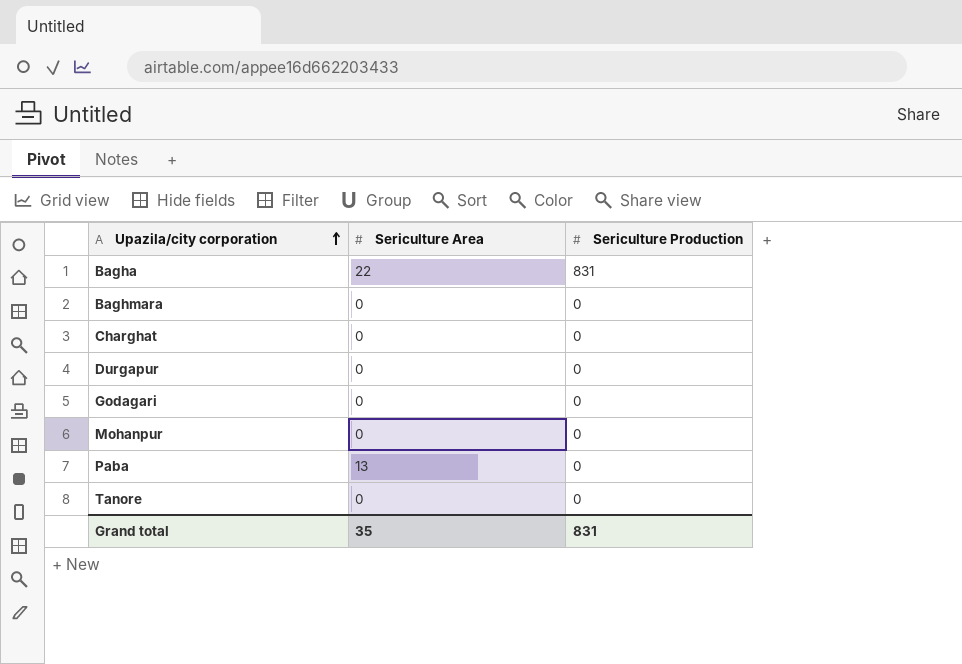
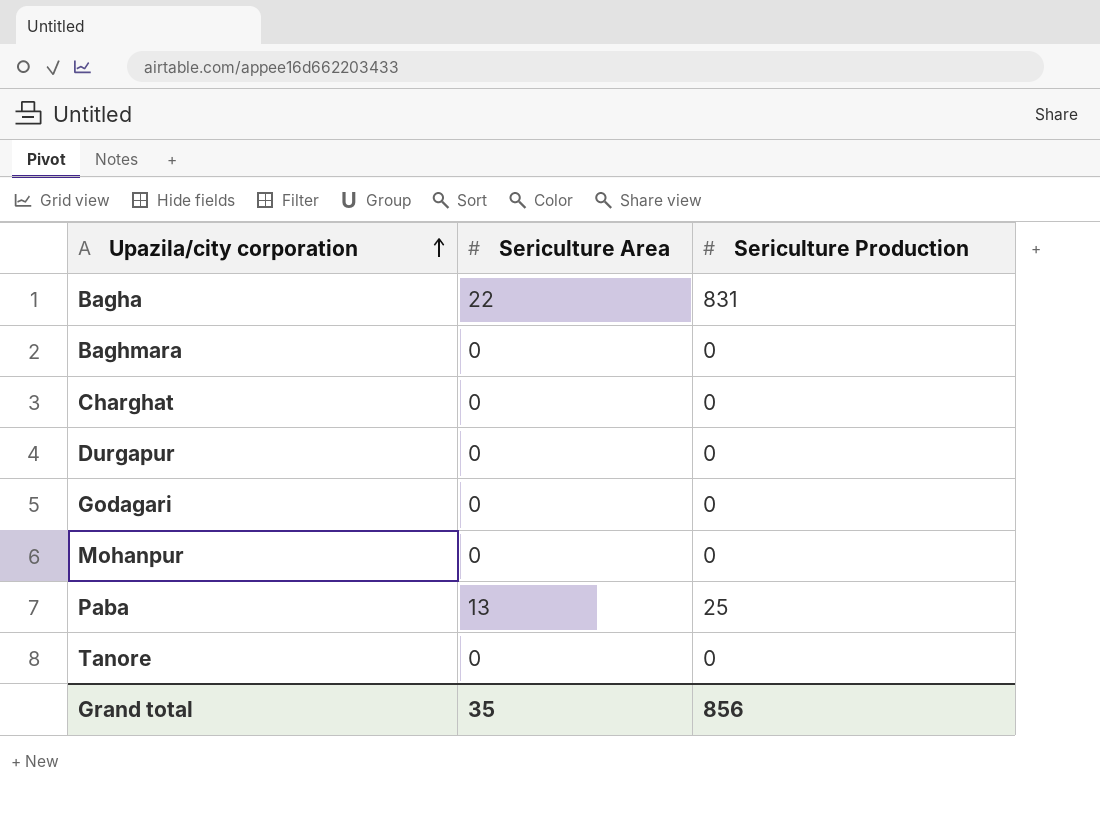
Paba | Sericulture Production: 0 -> 25
Grand total | Sericulture Production: 831 -> 856

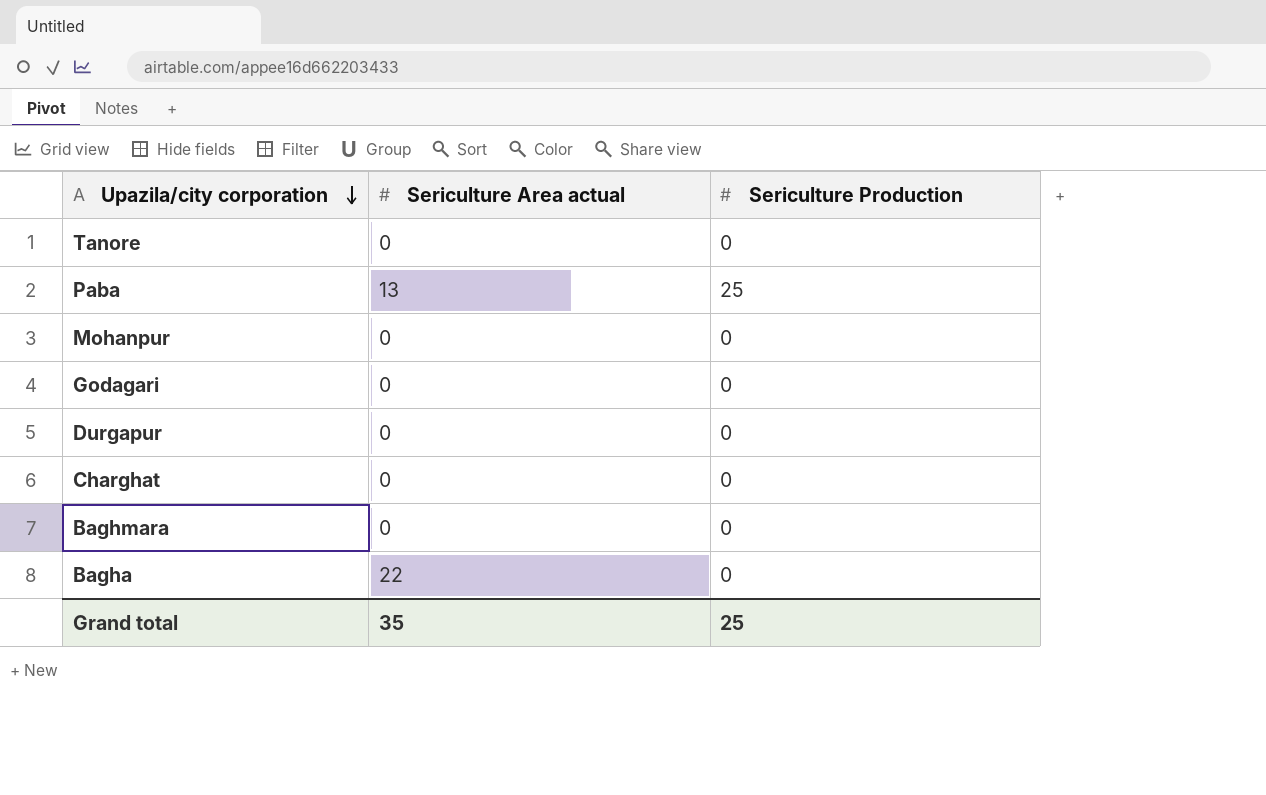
row order: Upazila/city corporation ascending -> Upazila/city corporation descending
column name: Sericulture Area -> Sericulture Area actual
Bagha | Sericulture Production: 831 -> 0
Grand total | Sericulture Production: 856 -> 25

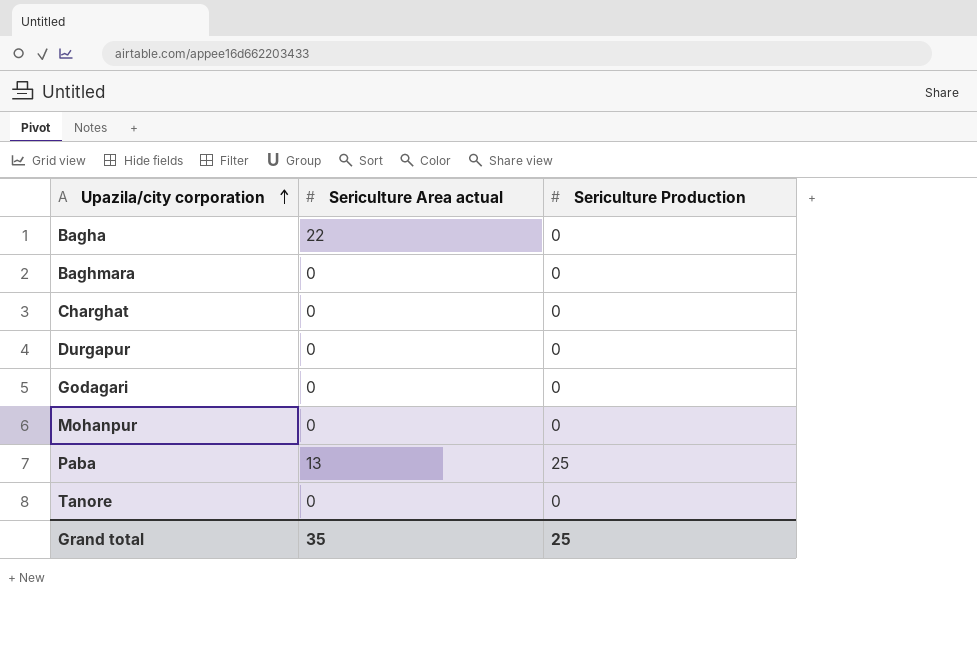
row order: Upazila/city corporation descending -> Upazila/city corporation ascending

